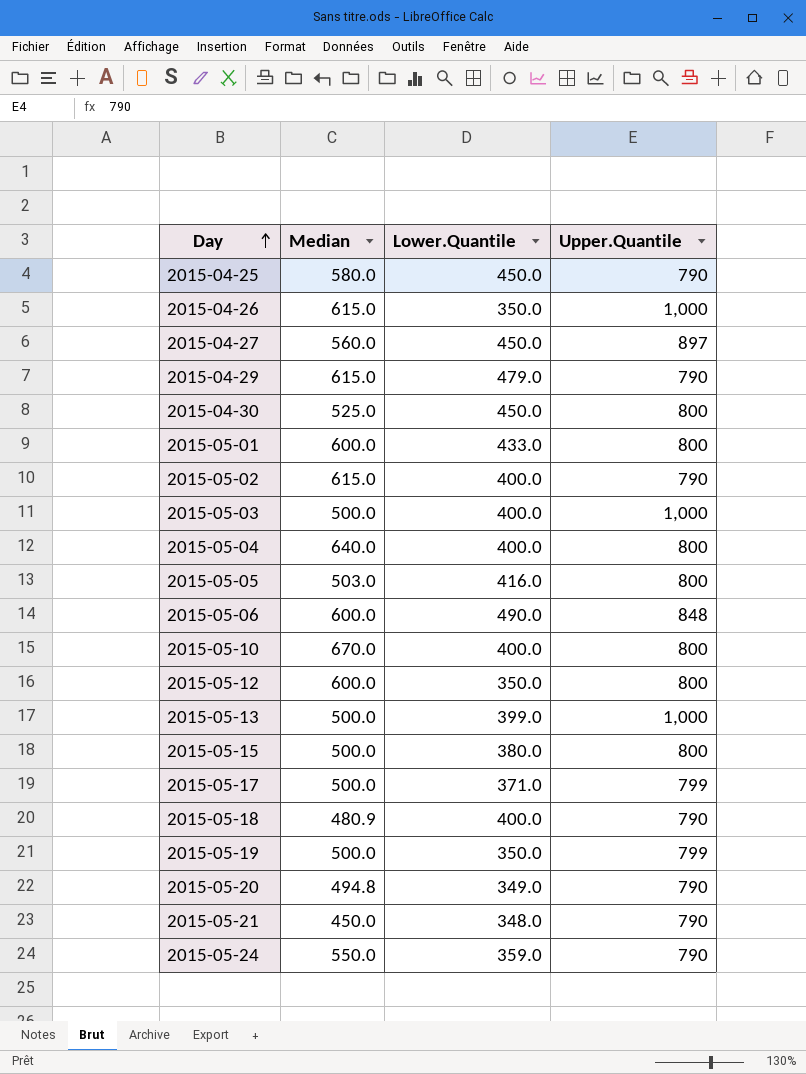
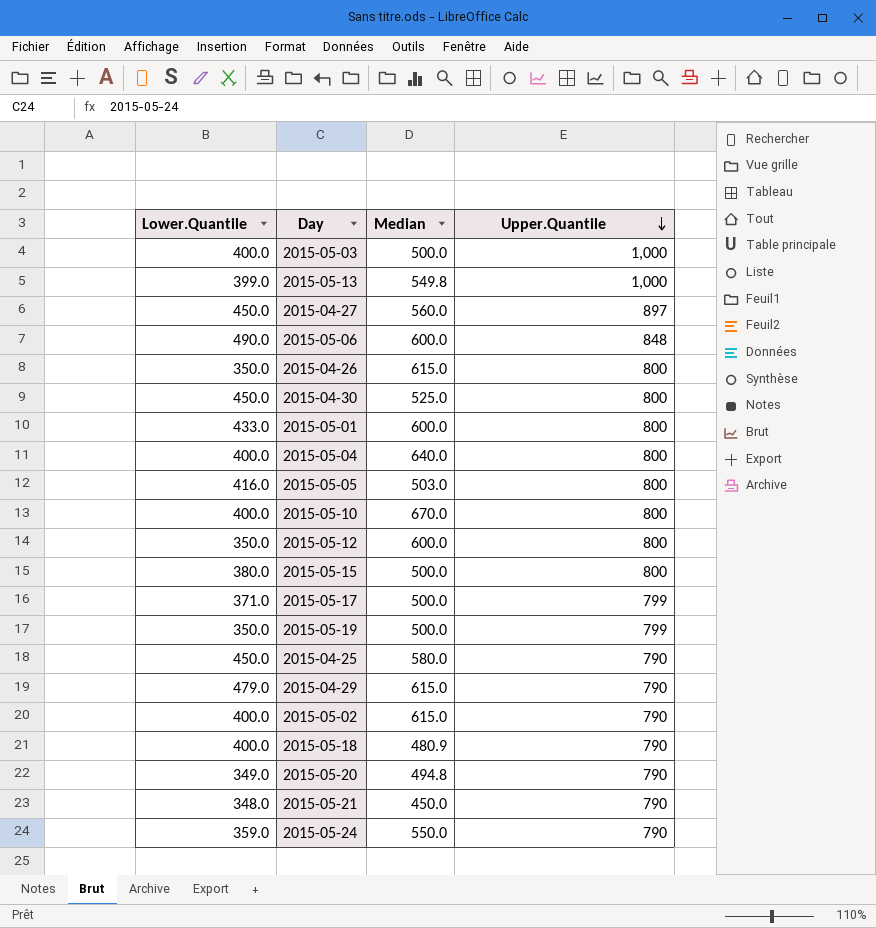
row order: Day ascending -> Upper.Quantile descending
column Lower.Quantile | position: 3 -> 1
2015-05-13 | Median: 500.0 -> 549.8
2015-04-26 | Upper.Quantile: 1,000 -> 800

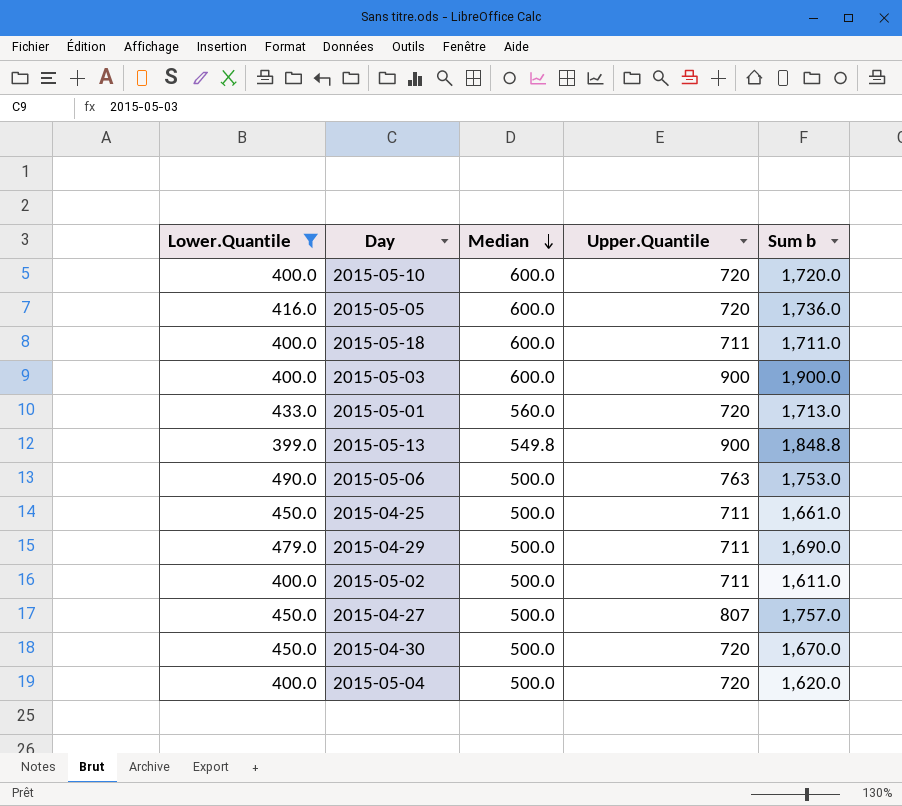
filter: none -> Lower.Quantile >= 399.0
row order: Upper.Quantile descending -> Median descending
column Sum b | formula: none -> [Lower.Quantile] + [Median] + [Upper.Quantile]
2015-05-10 | Median: 670.0 -> 600.0
2015-05-10 | Upper.Quantile: 800 -> 720
2015-05-05 | Median: 503.0 -> 600.0
2015-05-05 | Upper.Quantile: 800 -> 720
2015-05-18 | Median: 480.9 -> 600.0
2015-05-18 | Upper.Quantile: 790 -> 711
2015-05-03 | Median: 500.0 -> 600.0
2015-05-03 | Upper.Quantile: 1,000 -> 900
2015-05-01 | Median: 600.0 -> 560.0
2015-05-01 | Upper.Quantile: 800 -> 720
2015-05-13 | Upper.Quantile: 1,000 -> 900
2015-05-06 | Median: 600.0 -> 500.0
2015-05-06 | Upper.Quantile: 848 -> 763
2015-04-25 | Median: 580.0 -> 500.0
2015-04-25 | Upper.Quantile: 790 -> 711
2015-04-29 | Median: 615.0 -> 500.0
2015-04-29 | Upper.Quantile: 790 -> 711
2015-05-02 | Median: 615.0 -> 500.0
2015-05-02 | Upper.Quantile: 790 -> 711
2015-04-27 | Median: 560.0 -> 500.0
2015-04-27 | Upper.Quantile: 897 -> 807
2015-04-30 | Median: 525.0 -> 500.0
2015-04-30 | Upper.Quantile: 800 -> 720
2015-05-04 | Median: 640.0 -> 500.0
2015-05-04 | Upper.Quantile: 800 -> 720

